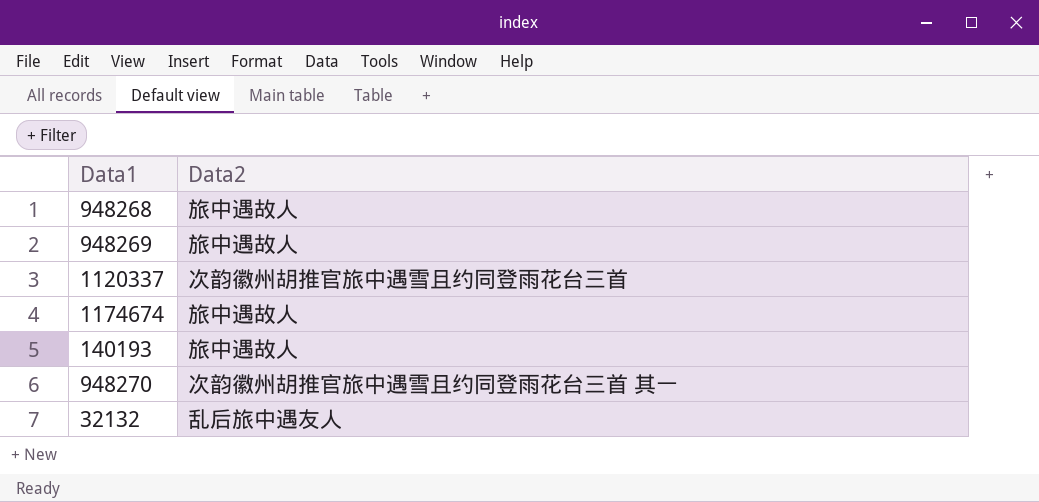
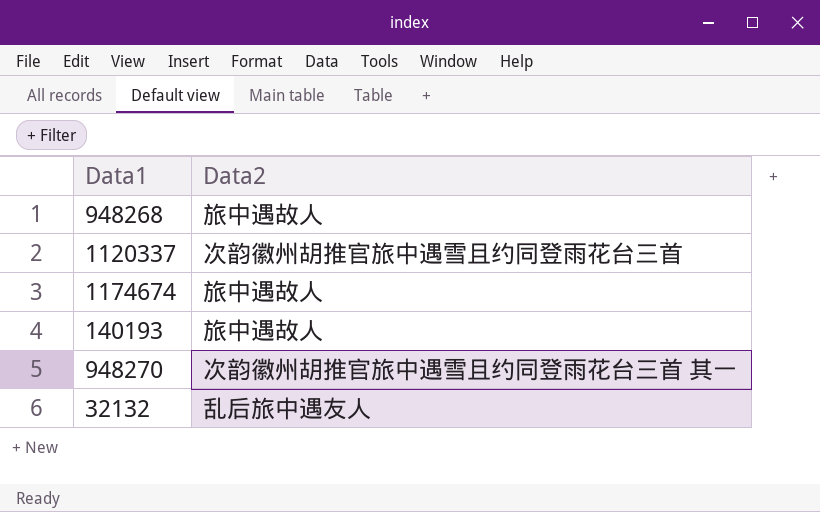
row 948269: 旅中遇故人 -> none

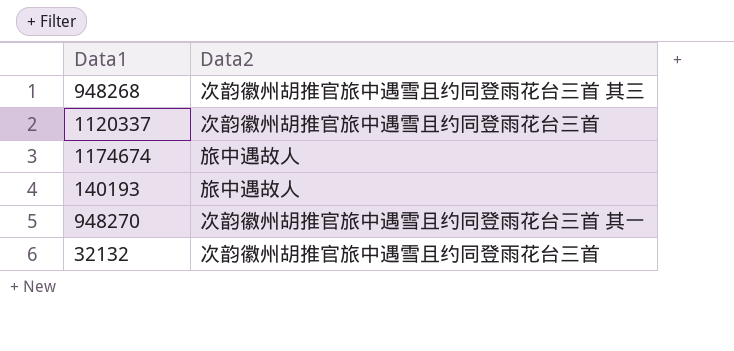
948268 | Data2: 旅中遇故人 -> 次韵徽州胡推官旅中遇雪且约同登雨花台三首 其三
32132 | Data2: 乱后旅中遇友人 -> 次韵徽州胡推官旅中遇雪且约同登雨花台三首

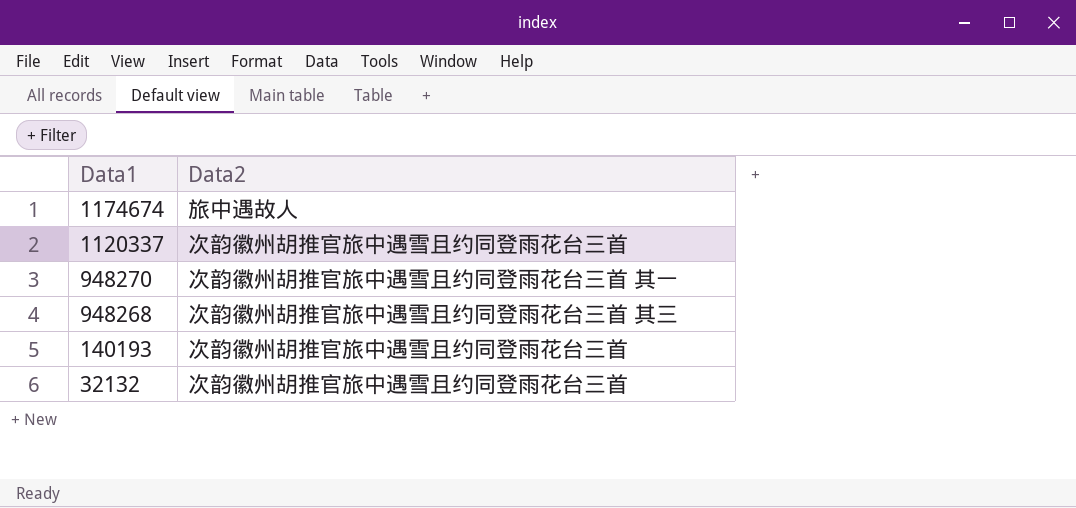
row order: none -> Data1 descending
140193 | Data2: 旅中遇故人 -> 次韵徽州胡推官旅中遇雪且约同登雨花台三首

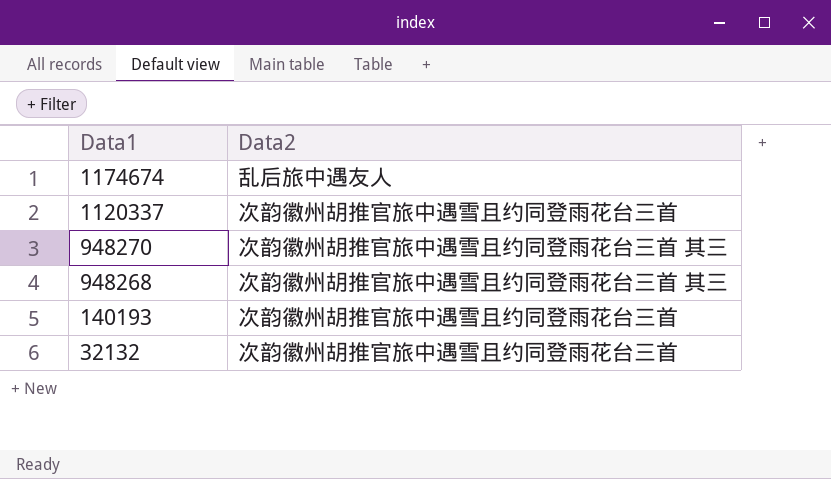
1174674 | Data2: 旅中遇故人 -> 乱后旅中遇友人
948270 | Data2: 次韵徽州胡推官旅中遇雪且约同登雨花台三首 其一 -> 次韵徽州胡推官旅中遇雪且约同登雨花台三首 其三

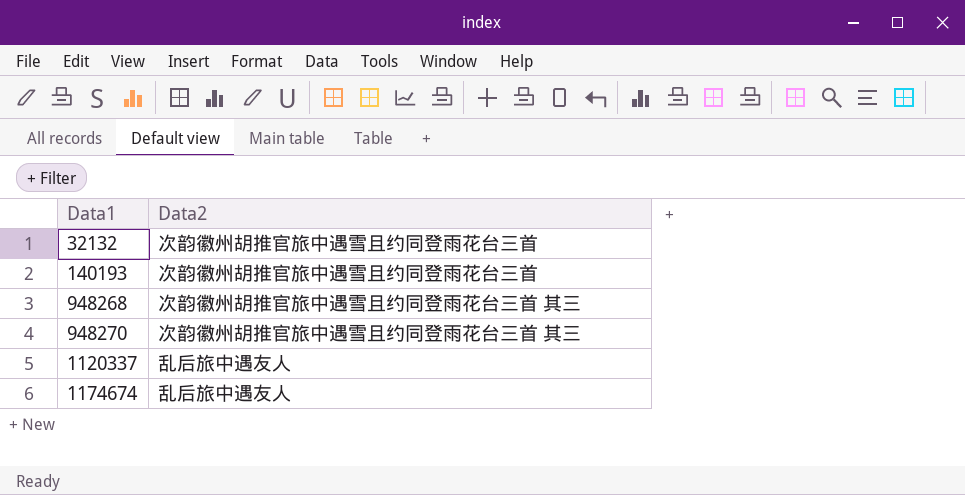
row order: Data1 descending -> Data1 ascending
1120337 | Data2: 次韵徽州胡推官旅中遇雪且约同登雨花台三首 -> 乱后旅中遇友人

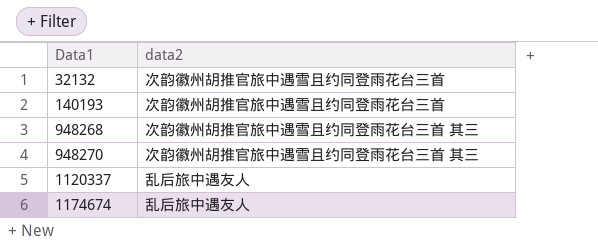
column name: Data2 -> data2

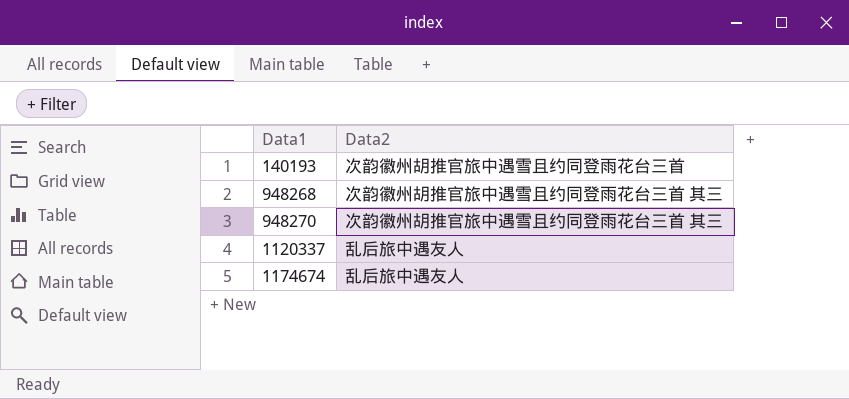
column name: data2 -> Data2
row 32132: 次韵徽州胡推官旅中遇雪且约同登雨花台三首 -> none

